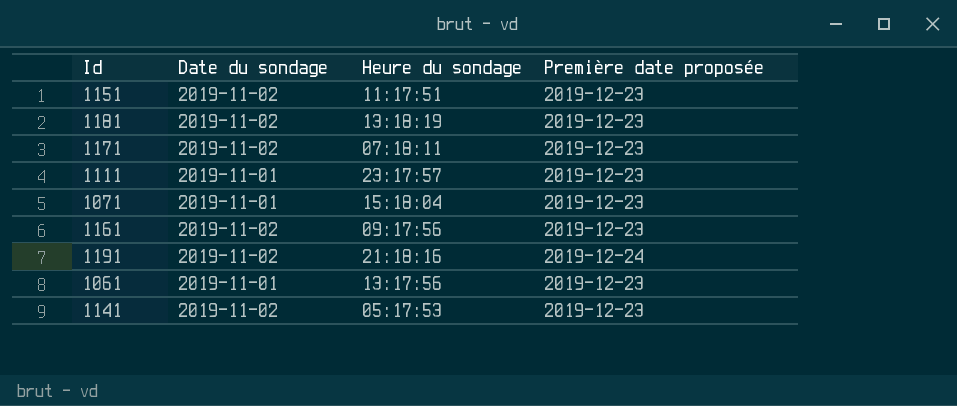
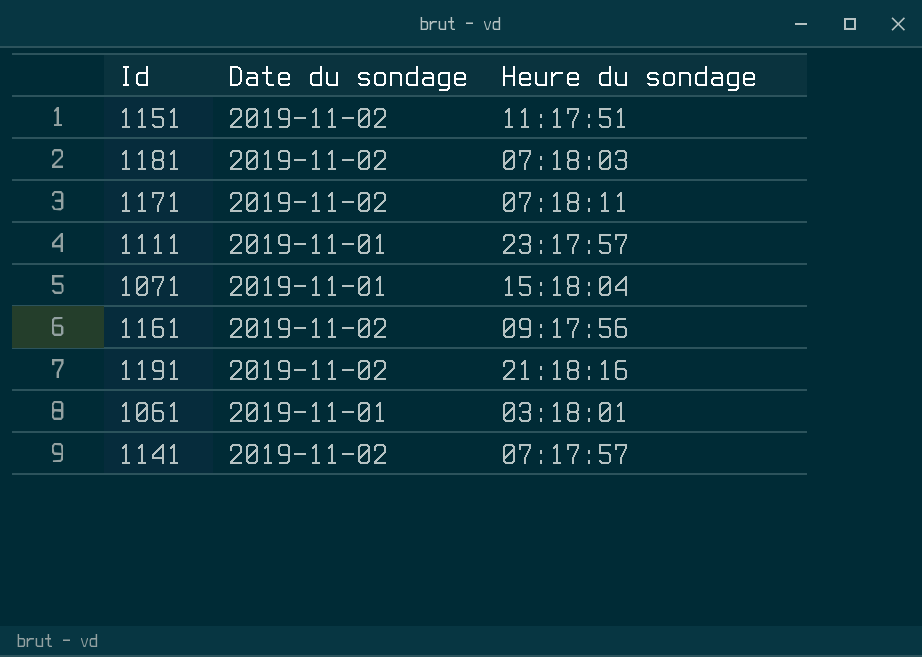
column Première date proposée | position: 4 -> none
1181 | Heure du sondage: 13:18:19 -> 07:18:03
1061 | Heure du sondage: 13:17:56 -> 03:18:01
1141 | Heure du sondage: 05:17:53 -> 07:17:57

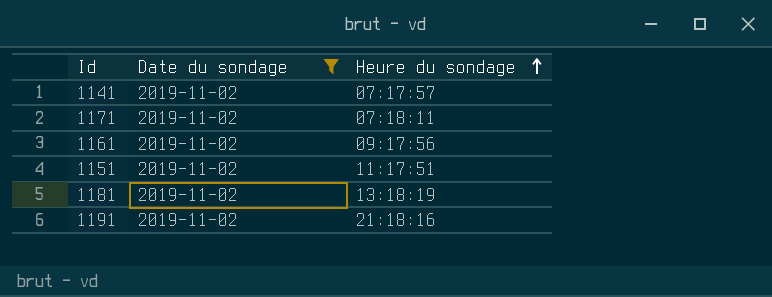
filter: none -> Date du sondage = 2019-11-02
row order: none -> Heure du sondage ascending
1181 | Heure du sondage: 07:18:03 -> 13:18:19

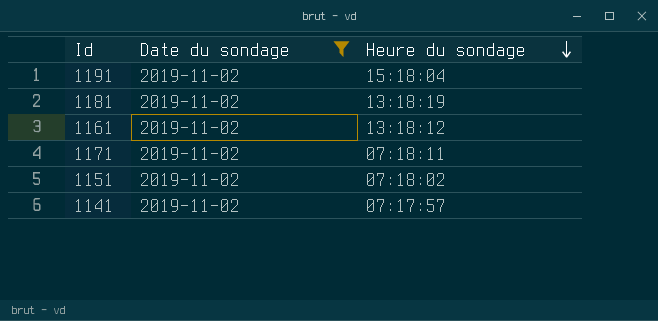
row order: Heure du sondage ascending -> Heure du sondage descending
1191 | Heure du sondage: 21:18:16 -> 15:18:04
1161 | Heure du sondage: 09:17:56 -> 13:18:12
1151 | Heure du sondage: 11:17:51 -> 07:18:02

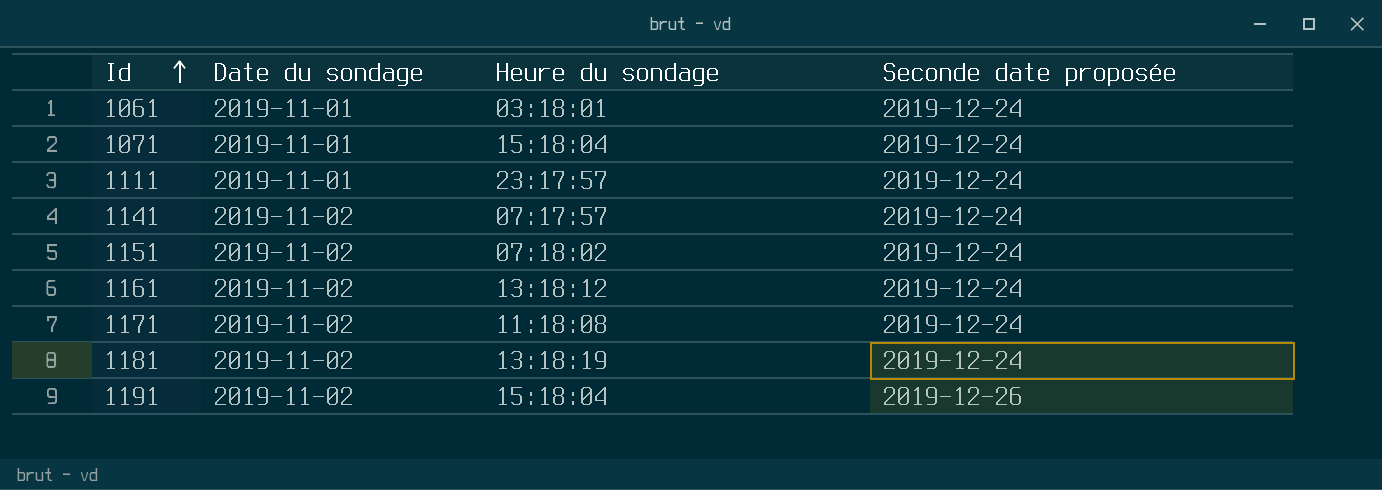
filter: Date du sondage = 2019-11-02 -> none
row order: Heure du sondage descending -> Id ascending
column Seconde date proposée | position: none -> 4
1171 | Heure du sondage: 07:18:11 -> 11:18:08

